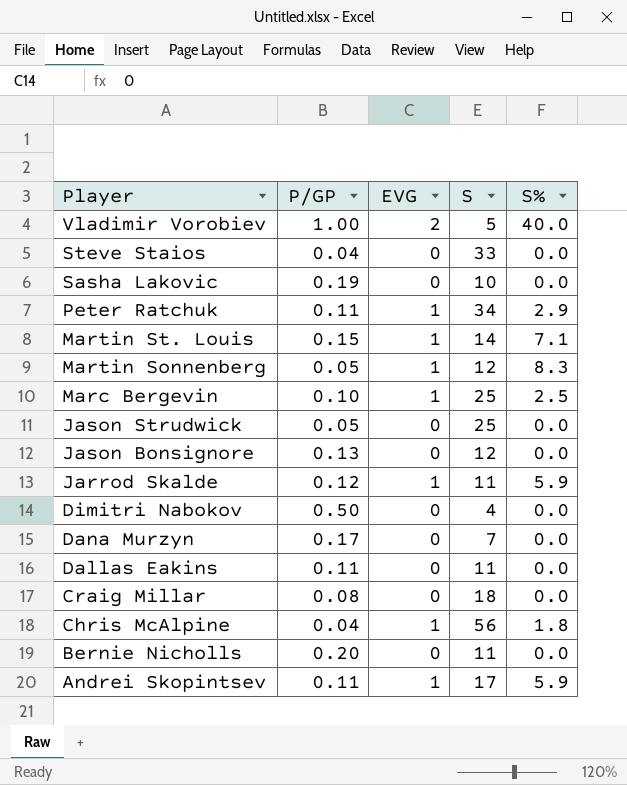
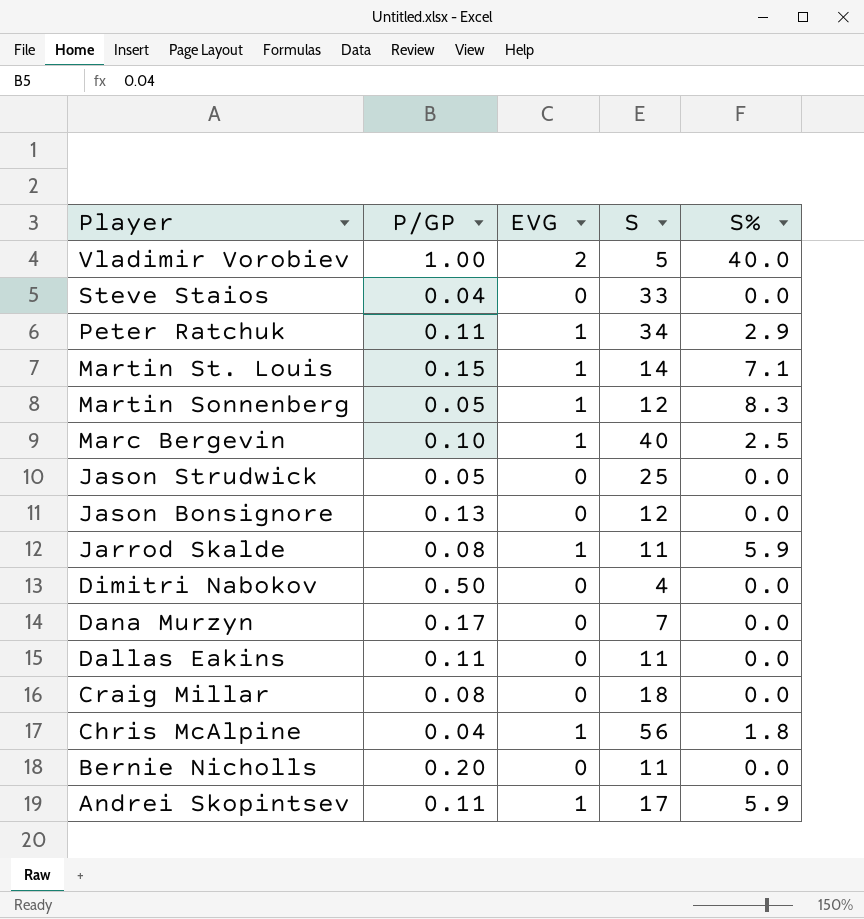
row Sasha Lakovic: 0.19 | 0 | 10 | 0.0 -> none
Marc Bergevin | S: 25 -> 40
Jarrod Skalde | P/GP: 0.12 -> 0.08

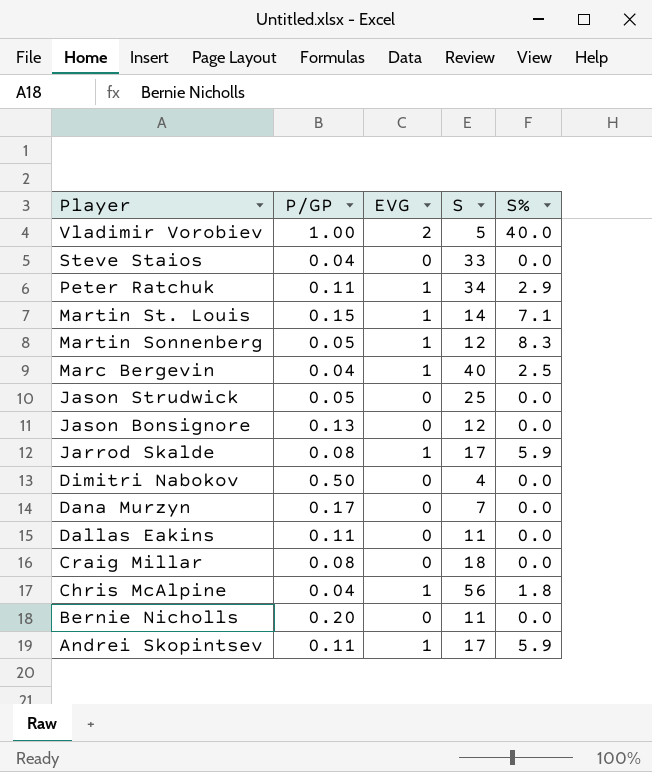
Marc Bergevin | P/GP: 0.10 -> 0.04
Jarrod Skalde | S: 11 -> 17

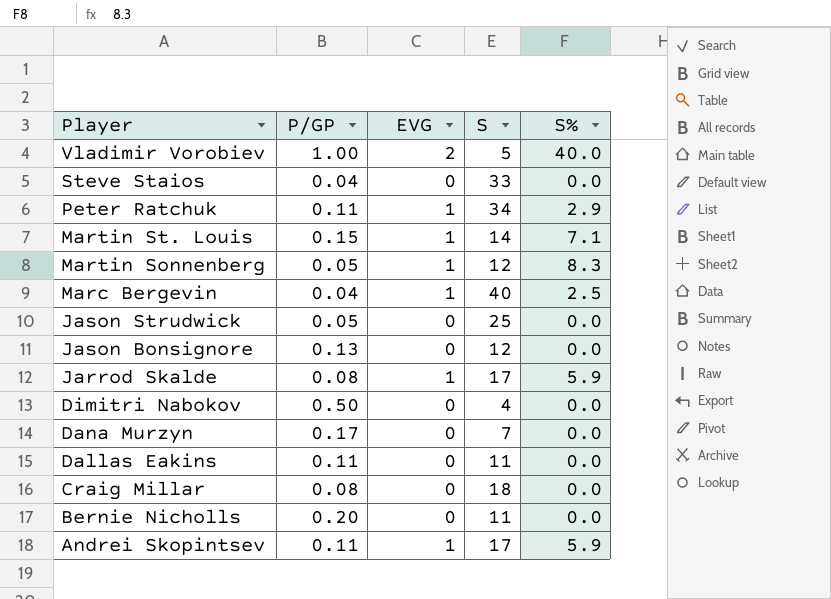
row Chris McAlpine: 0.04 | 1 | 56 | 1.8 -> none

